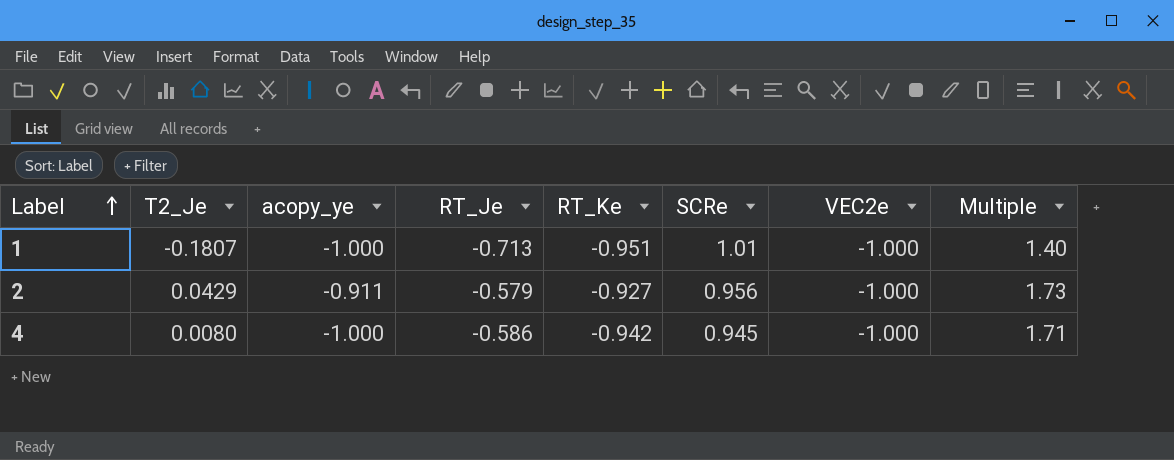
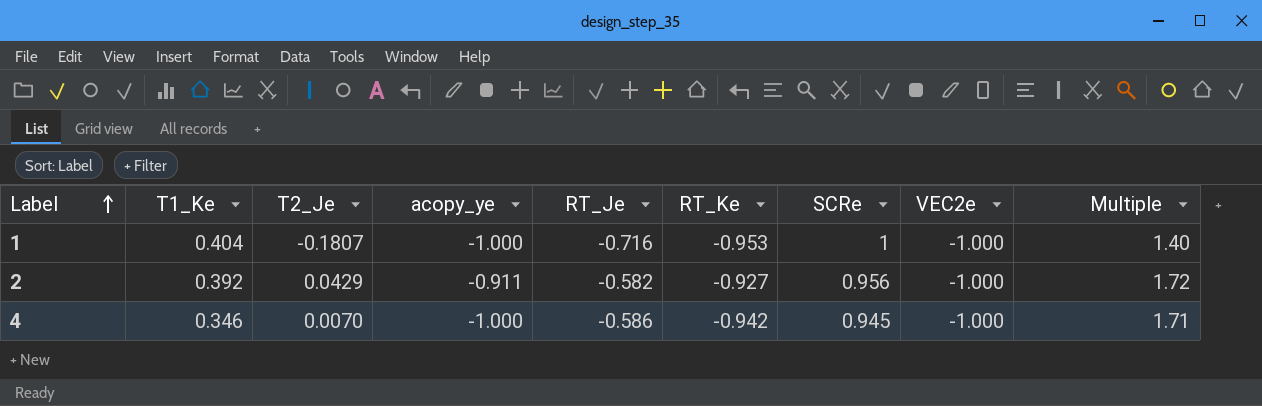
column T1_Ke | position: none -> 2
1 | RT_Je: -0.713 -> -0.716
1 | RT_Ke: -0.951 -> -0.953
1 | SCRe: 1.01 -> 1
2 | RT_Je: -0.579 -> -0.582
2 | Multiple: 1.73 -> 1.72
4 | T2_Je: 0.0080 -> 0.0070

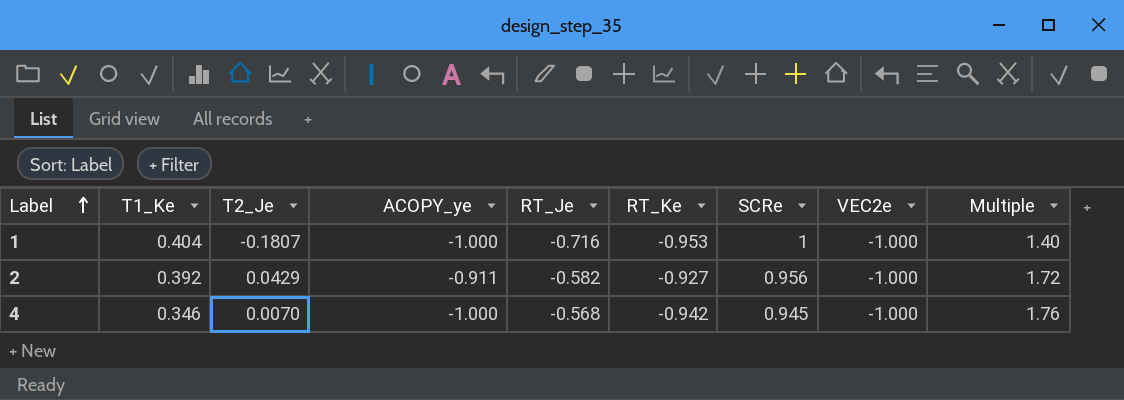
column name: acopy_ye -> ACOPY_ye
4 | RT_Je: -0.586 -> -0.568
4 | Multiple: 1.71 -> 1.76

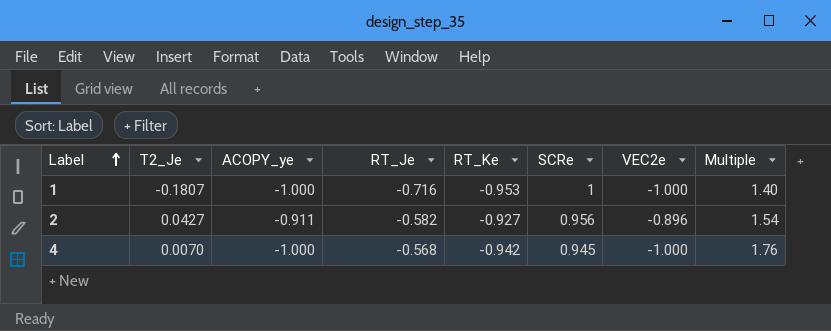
column T1_Ke | position: 2 -> none
2 | T2_Je: 0.0429 -> 0.0427
2 | VEC2e: -1.000 -> -0.896
2 | Multiple: 1.72 -> 1.54

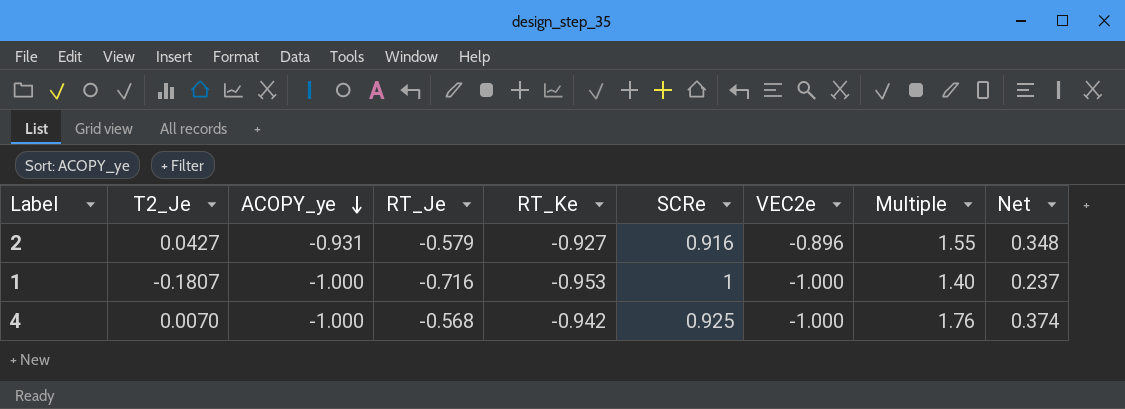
row order: Label ascending -> ACOPY_ye descending
column Net | formula: none -> [RT_Je] - [RT_Ke]
2 | ACOPY_ye: -0.911 -> -0.931
2 | RT_Je: -0.582 -> -0.579
2 | SCRe: 0.956 -> 0.916
2 | Multiple: 1.54 -> 1.55
4 | SCRe: 0.945 -> 0.925

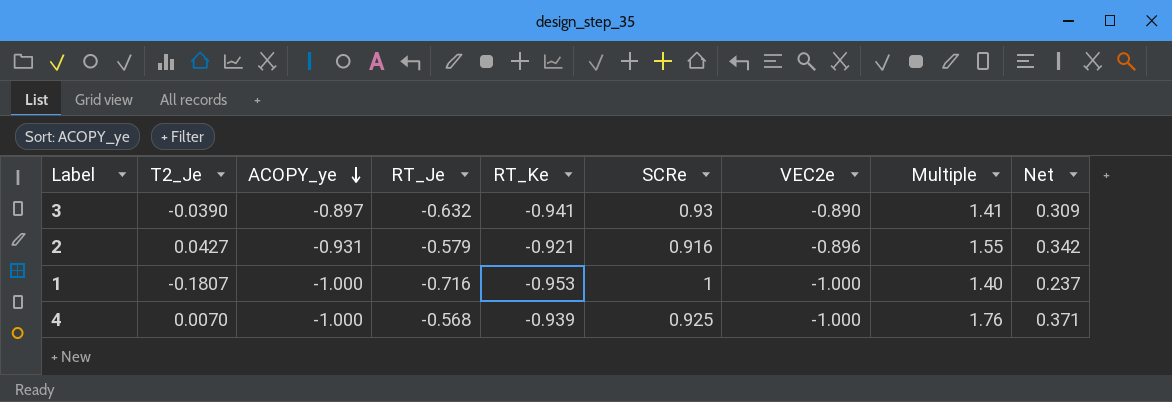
row 3: none -> -0.0390 | -0.897 | -0.632 | -0.941 | 0.93 | -0.890 | 1.41 | 0.309
2 | RT_Ke: -0.927 -> -0.921
2 | Net: 0.348 -> 0.342
4 | RT_Ke: -0.942 -> -0.939
4 | Net: 0.374 -> 0.371

